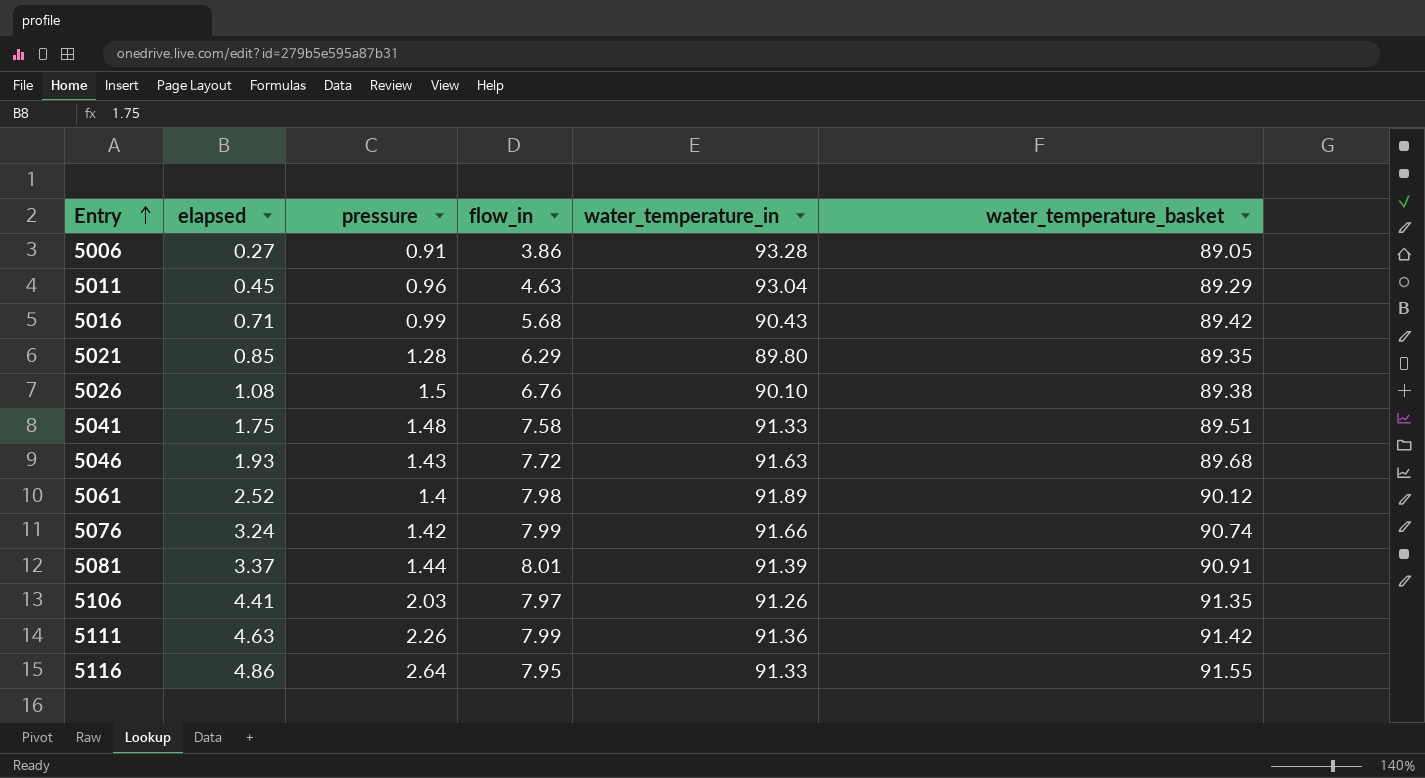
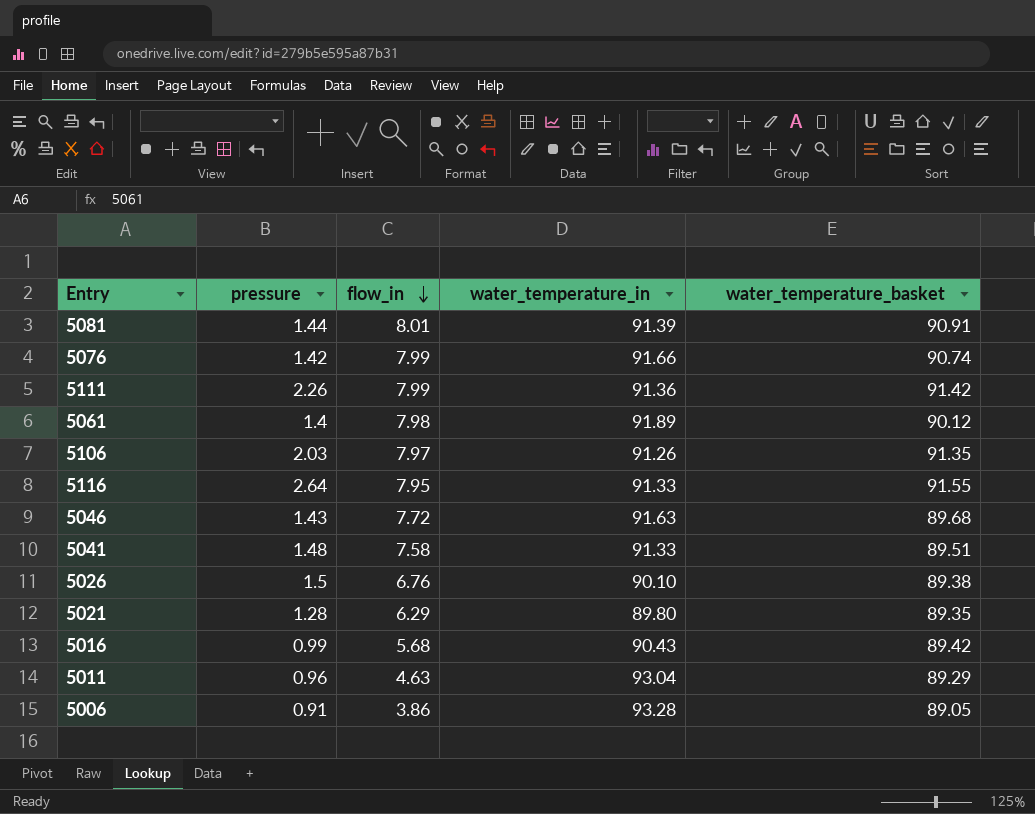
row order: Entry ascending -> flow_in descending
column elapsed | position: 2 -> none

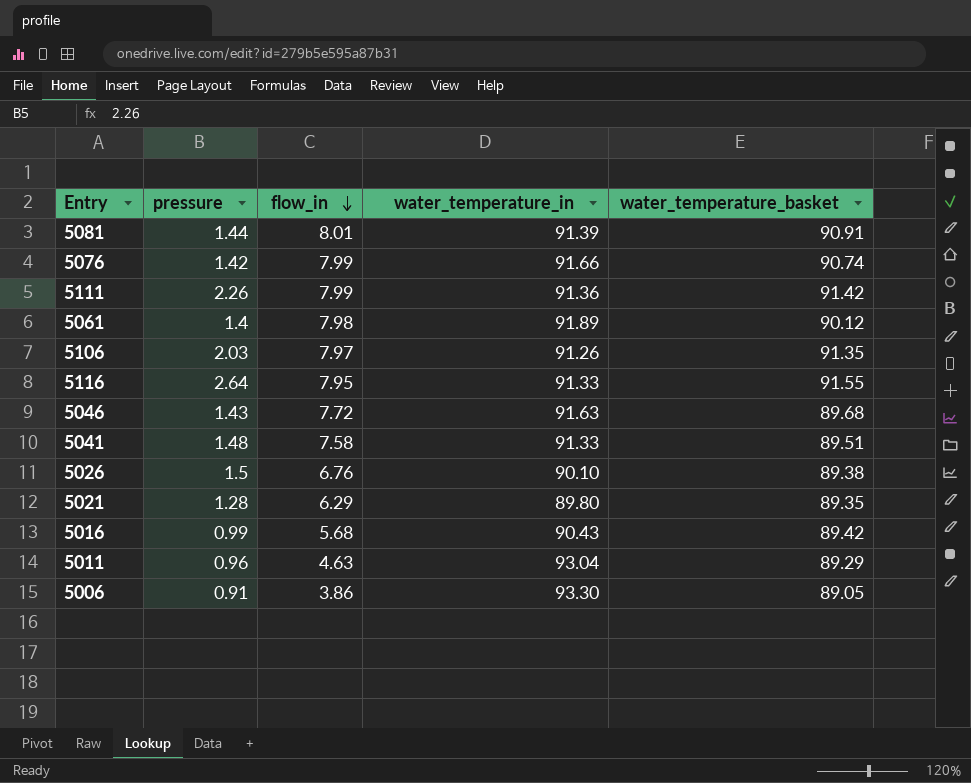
5006 | water_temperature_in: 93.28 -> 93.30

